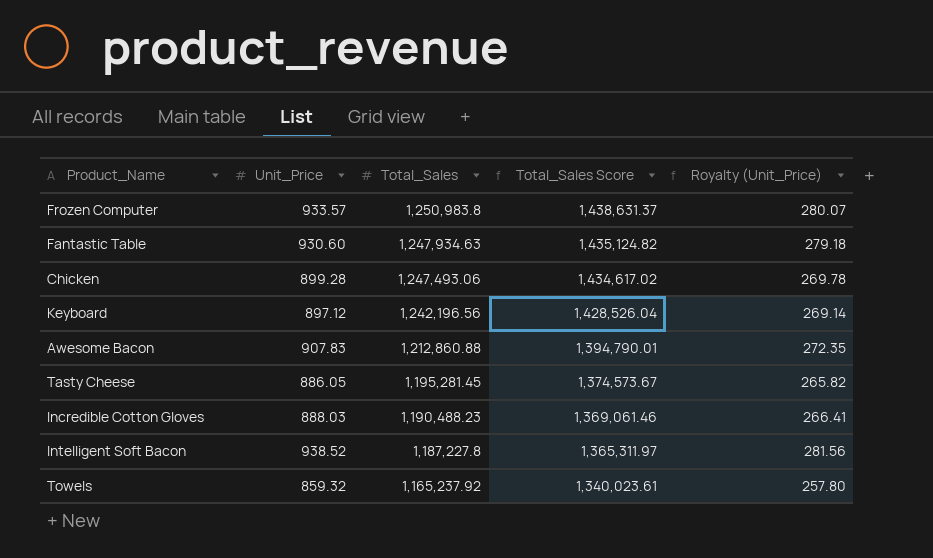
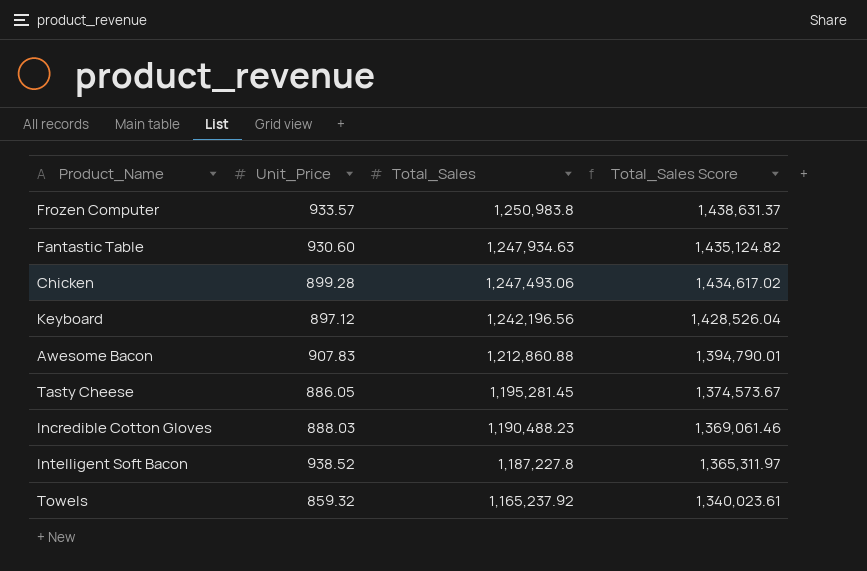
column Royalty (Unit_Price) | formula: [Unit_Price] * 0.3 -> none

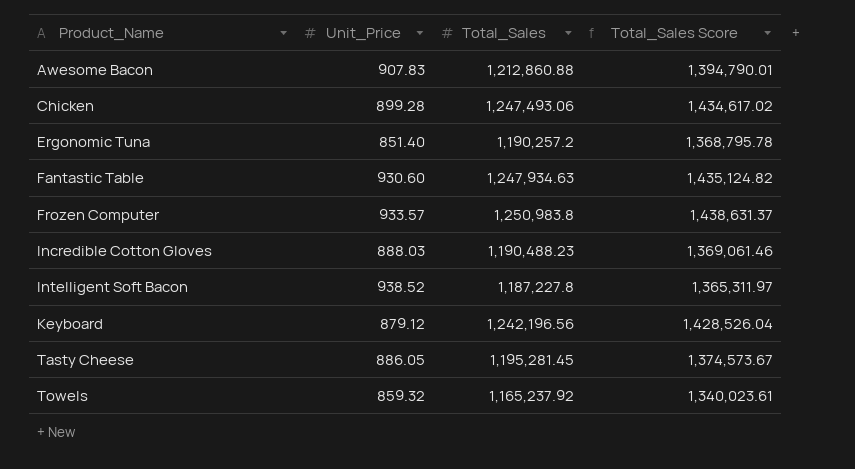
row order: Total_Sales descending -> Product_Name ascending
row Ergonomic Tuna: none -> 851.40 | 1,190,257.2 | 1,368,795.78
Keyboard | Unit_Price: 897.12 -> 879.12

